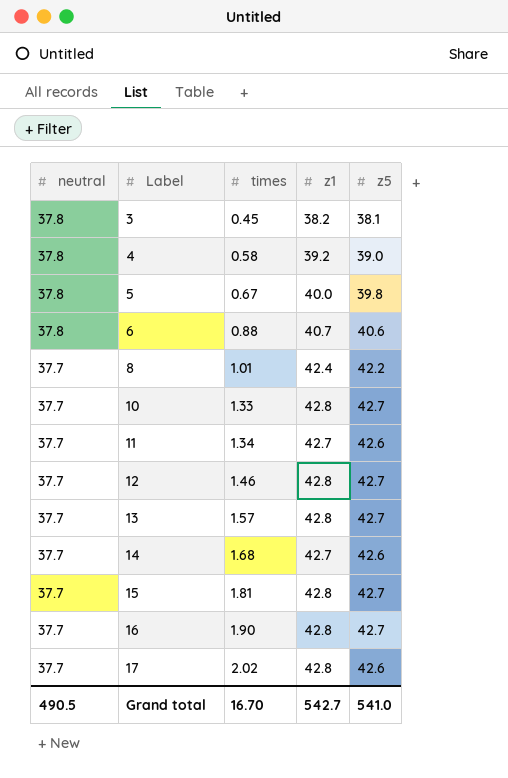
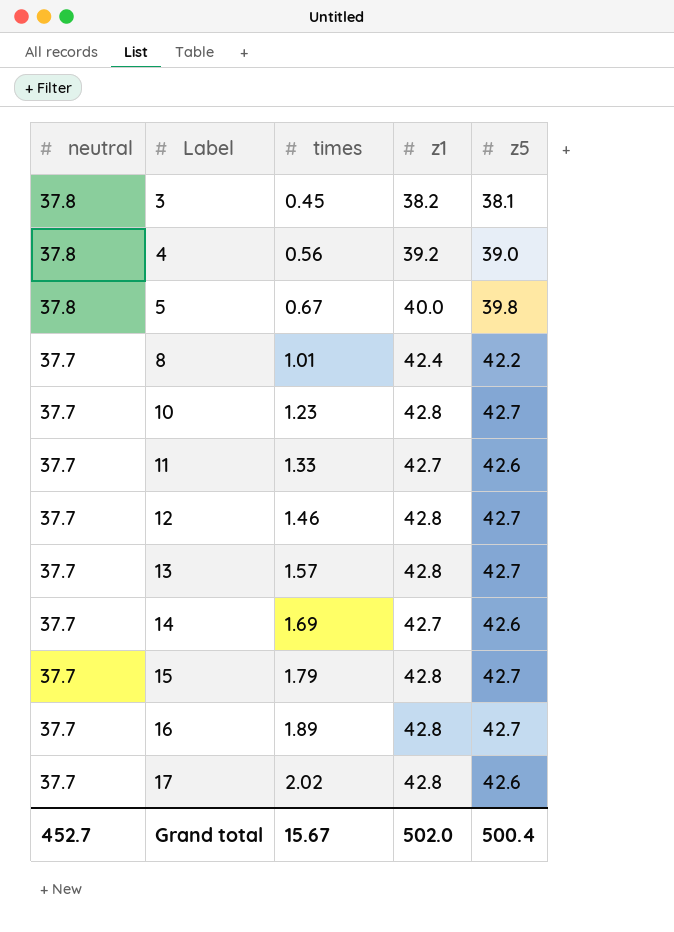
row 6: 37.8 | 0.88 | 40.7 | 40.6 -> none
4 | times: 0.58 -> 0.56
10 | times: 1.33 -> 1.23
11 | times: 1.34 -> 1.33
14 | times: 1.68 -> 1.69
15 | times: 1.81 -> 1.79
16 | times: 1.90 -> 1.89
Grand total | neutral: 490.5 -> 452.7
Grand total | times: 16.70 -> 15.67
Grand total | z1: 542.7 -> 502.0
Grand total | z5: 541.0 -> 500.4

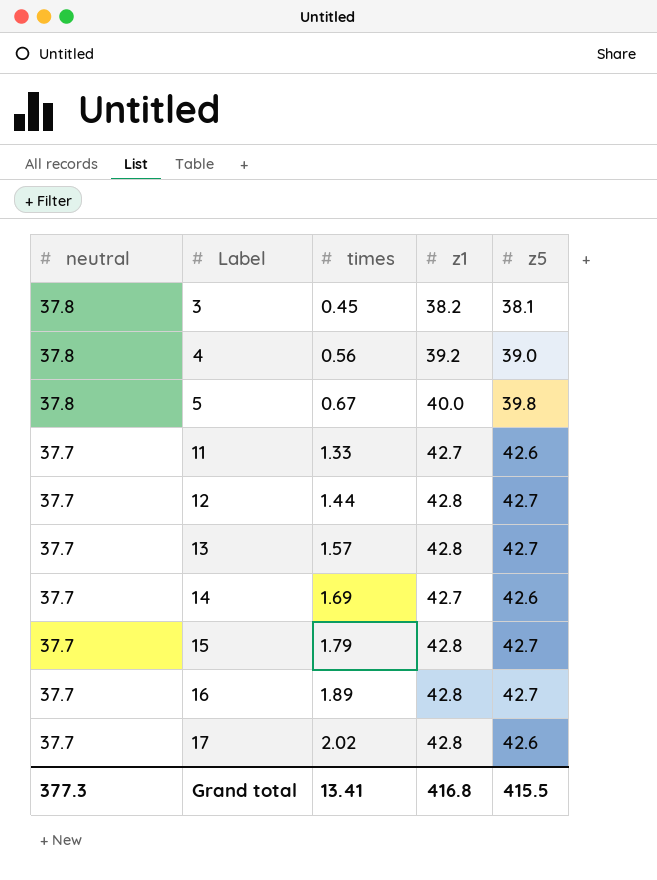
row 8: 37.7 | 1.01 | 42.4 | 42.2 -> none
row 10: 37.7 | 1.23 | 42.8 | 42.7 -> none
12 | times: 1.46 -> 1.44
Grand total | neutral: 452.7 -> 377.3
Grand total | times: 15.67 -> 13.41
Grand total | z1: 502.0 -> 416.8
Grand total | z5: 500.4 -> 415.5

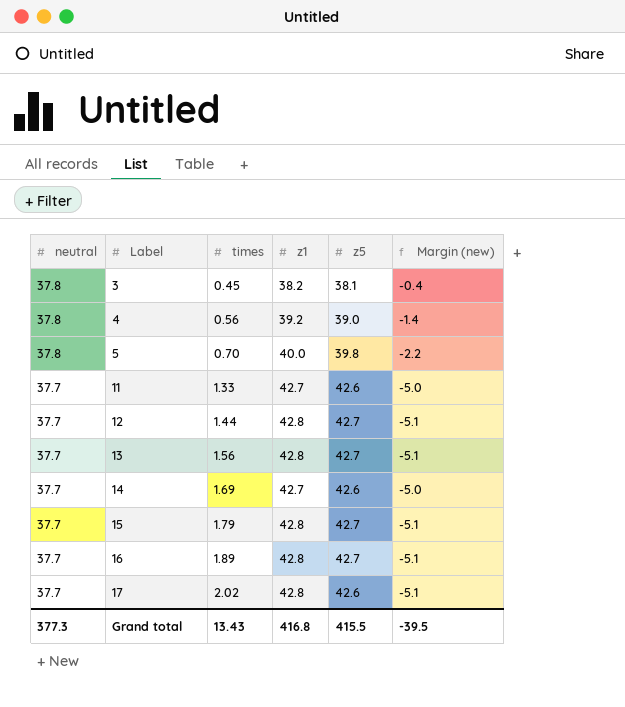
column Margin (new) | formula: none -> [neutral] - [z1]
5 | times: 0.67 -> 0.70
13 | times: 1.57 -> 1.56
Grand total | times: 13.41 -> 13.43

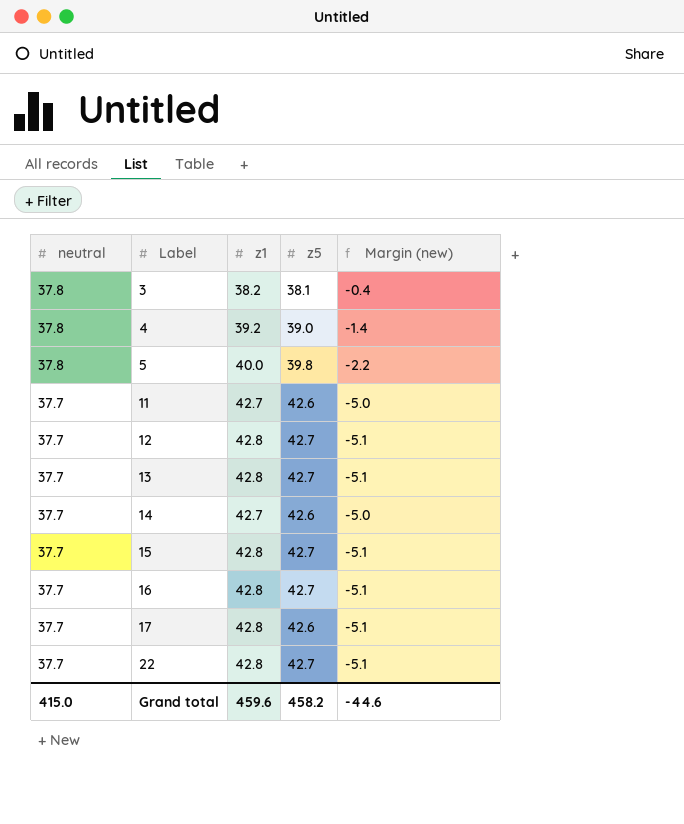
column times | position: 3 -> none
row 22: none -> 37.7 | 42.8 | 42.7 | -5.1
Grand total | neutral: 377.3 -> 415.0
Grand total | z1: 416.8 -> 459.6
Grand total | z5: 415.5 -> 458.2
Grand total | Margin (new): -39.5 -> -44.6

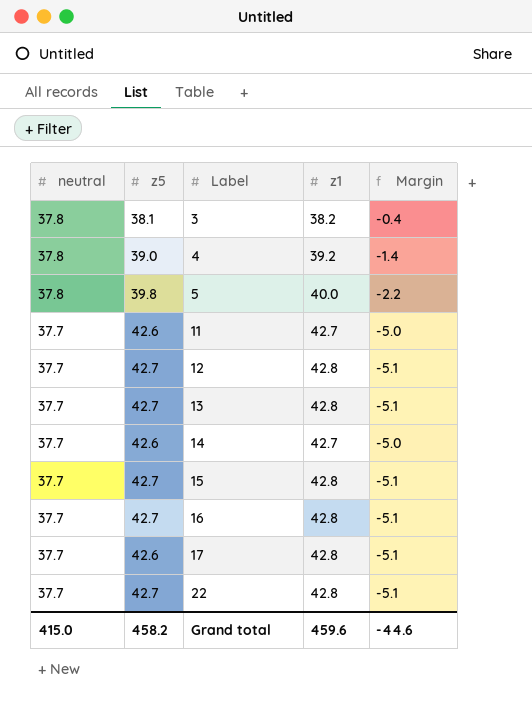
column z5 | position: 4 -> 2
column name: Margin (new) -> Margin

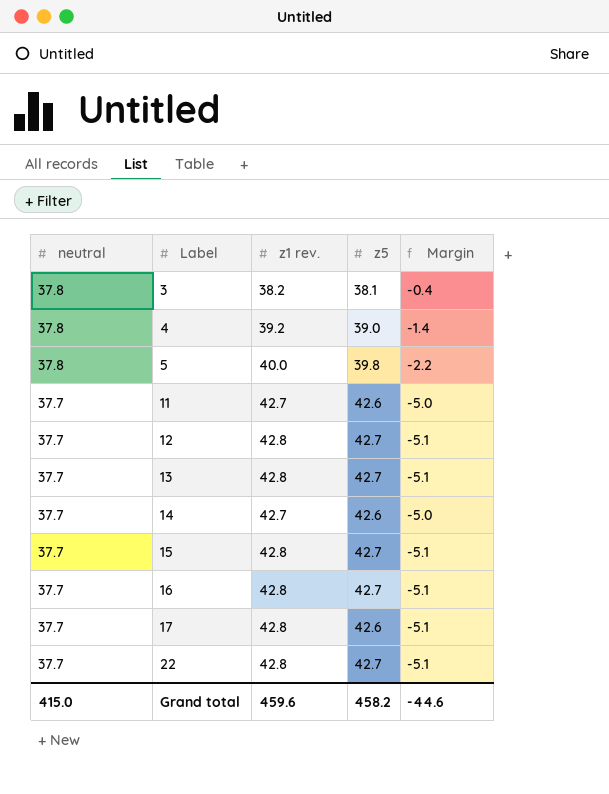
column name: z1 -> z1 rev.
column z5 | position: 2 -> 4

